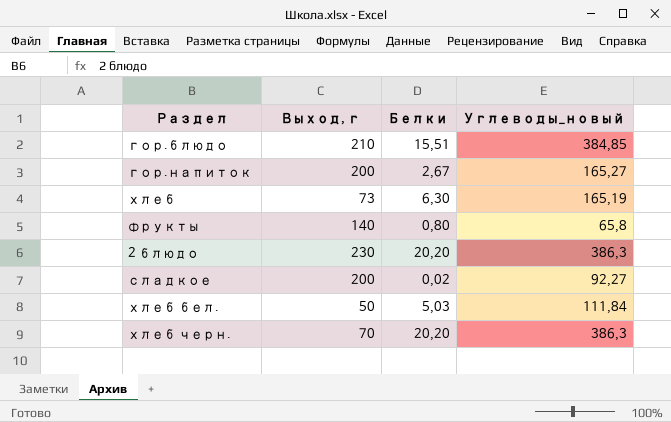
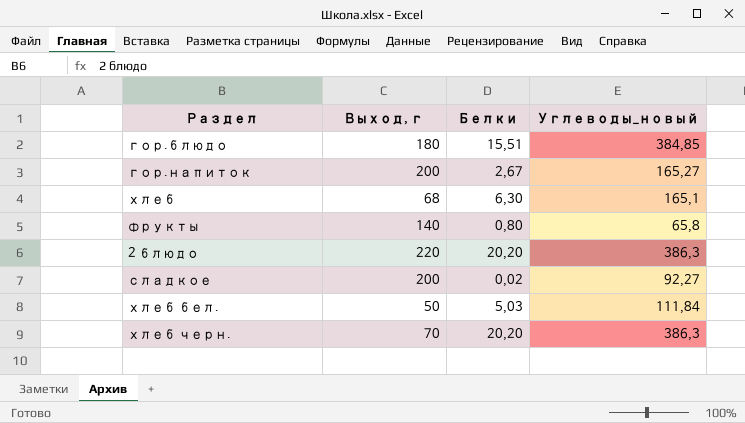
гор.блюдо | Выход, г: 210 -> 180
хлеб | Выход, г: 73 -> 68
хлеб | Углеводы_новый: 165,19 -> 165,1
2 блюдо | Выход, г: 230 -> 220

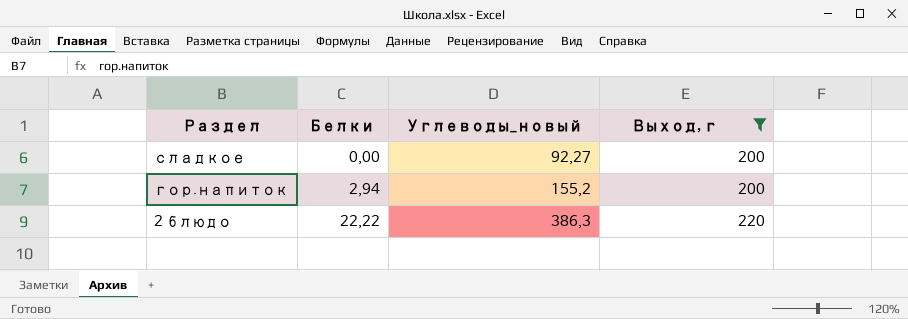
filter: none -> Выход, г >= 200
row order: none -> Раздел descending
column Выход, г | position: 2 -> 4
сладкое | Белки: 0,02 -> 0,00
гор.напиток | Белки: 2,67 -> 2,94
гор.напиток | Углеводы_новый: 165,27 -> 155,2
2 блюдо | Белки: 20,20 -> 22,22

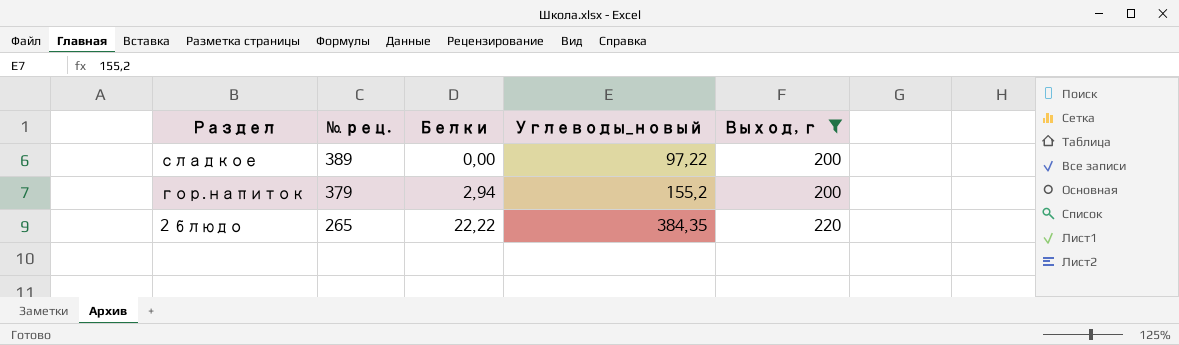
column № рец. | position: none -> 2
сладкое | Углеводы_новый: 92,27 -> 97,22
2 блюдо | Углеводы_новый: 386,3 -> 384,35

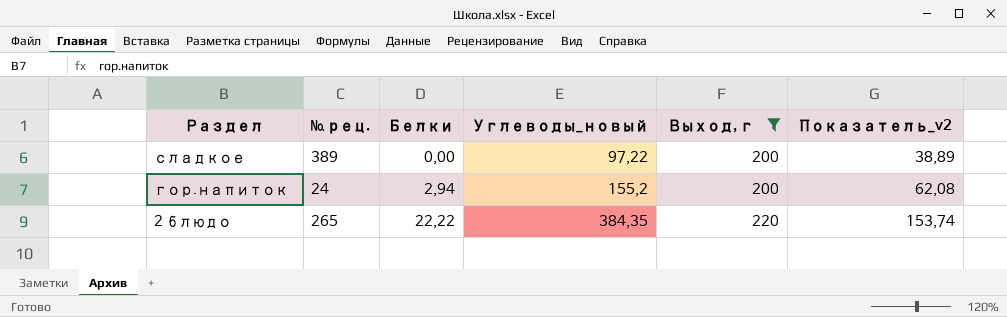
column Показатель_v2 | formula: none -> [Углеводы_новый] * 0,4
гор.напиток | № рец.: 379 -> 24

